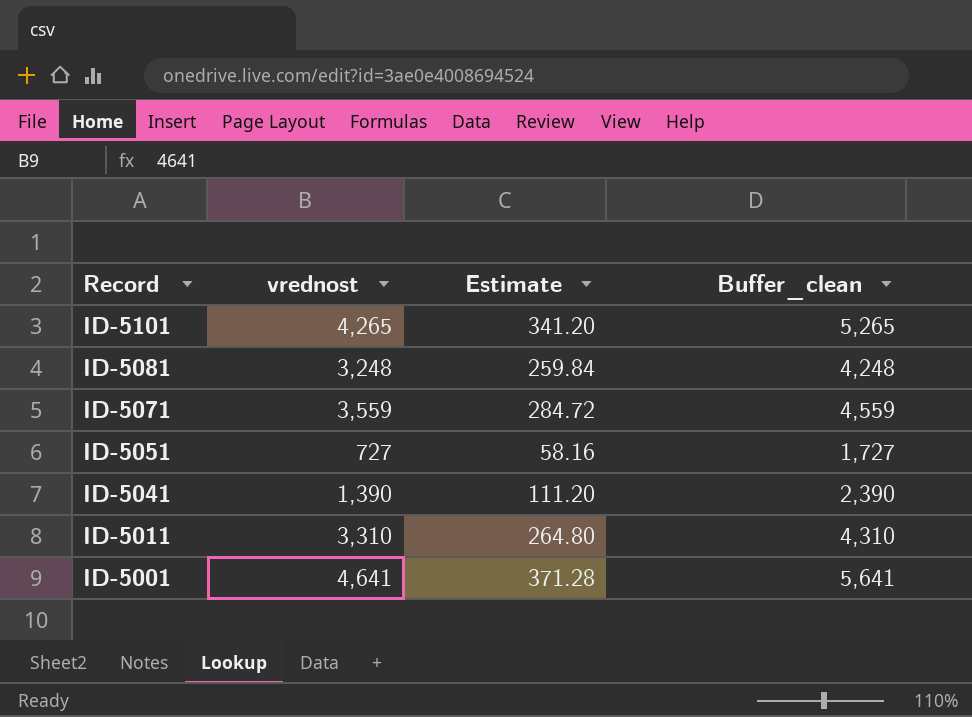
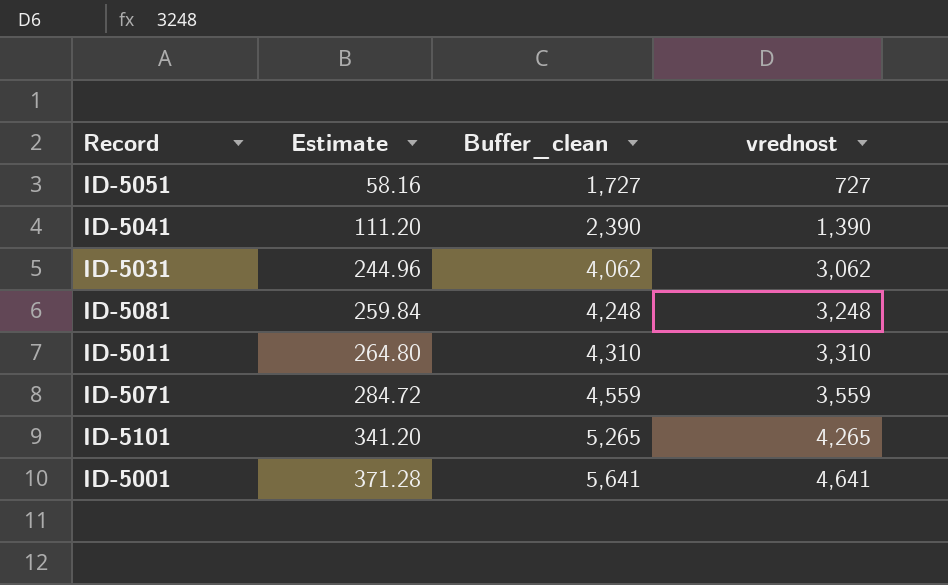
row order: Record descending -> Estimate ascending
column vrednost | position: 2 -> 4
row ID-5031: none -> 244.96 | 4,062 | 3,062

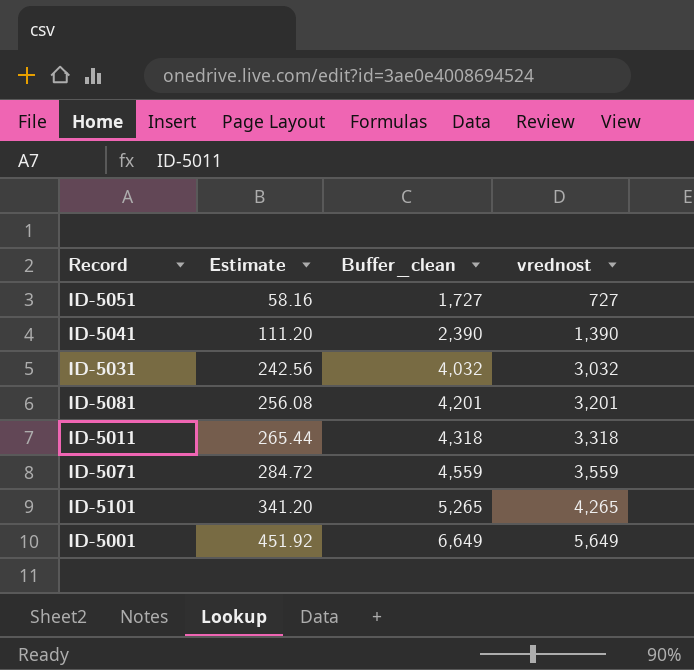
ID-5031 | Estimate: 244.96 -> 242.56
ID-5031 | Buffer_clean: 4,062 -> 4,032
ID-5031 | vrednost: 3,062 -> 3,032
ID-5081 | Estimate: 259.84 -> 256.08
ID-5081 | Buffer_clean: 4,248 -> 4,201
ID-5081 | vrednost: 3,248 -> 3,201
ID-5011 | Estimate: 264.80 -> 265.44
ID-5011 | Buffer_clean: 4,310 -> 4,318
ID-5011 | vrednost: 3,310 -> 3,318
ID-5001 | Estimate: 371.28 -> 451.92
ID-5001 | Buffer_clean: 5,641 -> 6,649
ID-5001 | vrednost: 4,641 -> 5,649

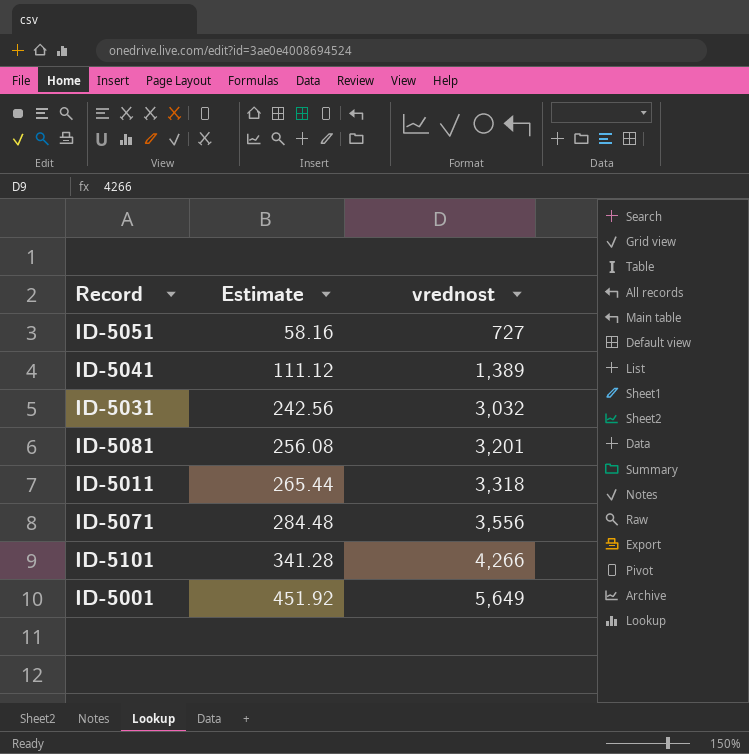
column Buffer_clean | formula: [vrednost] + 1000 -> none
ID-5041 | Estimate: 111.20 -> 111.12
ID-5041 | vrednost: 1,390 -> 1,389
ID-5071 | Estimate: 284.72 -> 284.48
ID-5071 | vrednost: 3,559 -> 3,556
ID-5101 | Estimate: 341.20 -> 341.28
ID-5101 | vrednost: 4,265 -> 4,266

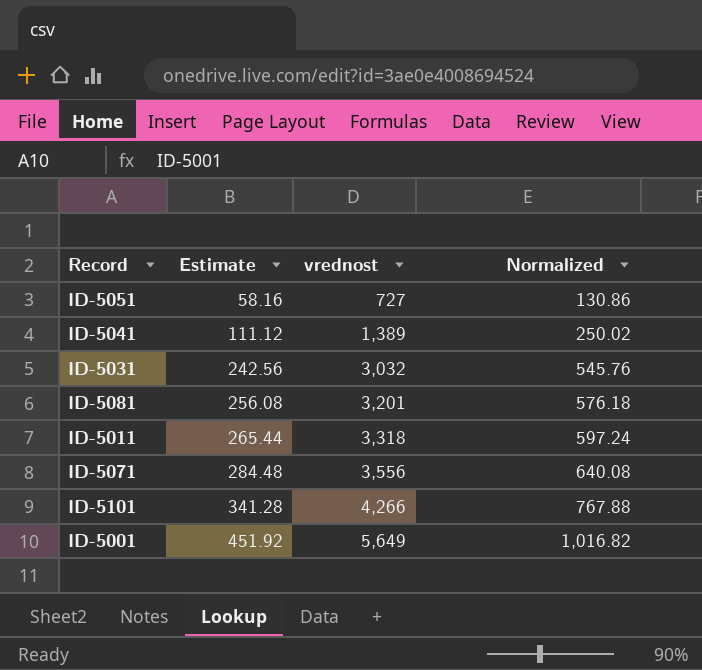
column Normalized | formula: none -> [vrednost] * 0.18

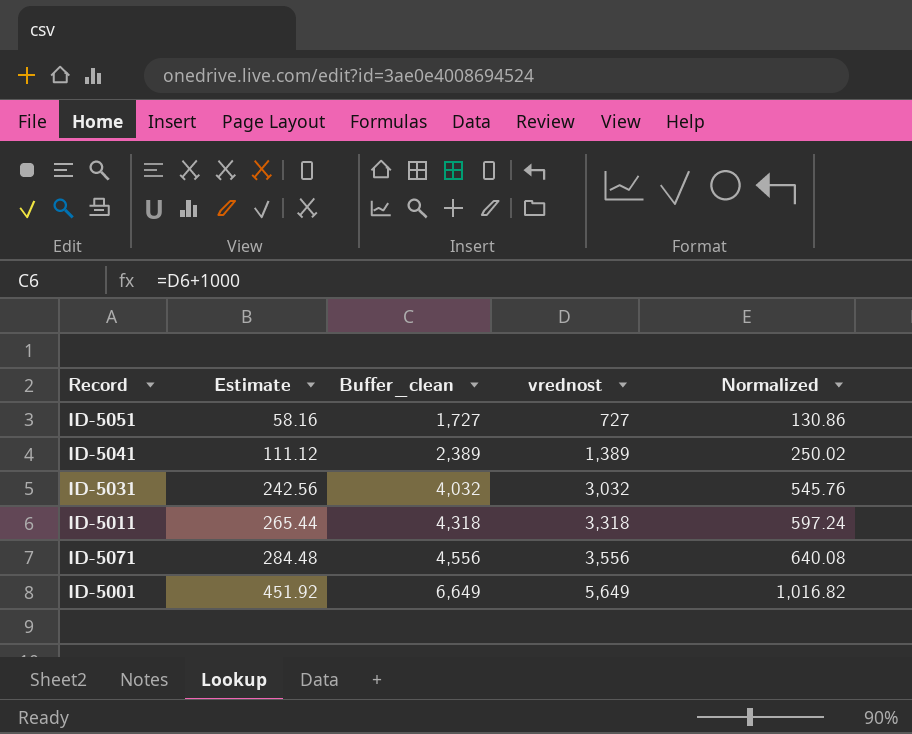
column Buffer_clean | formula: none -> [vrednost] + 1000
row ID-5081: 256.08 | 3,201 | 576.18 -> none
row ID-5101: 341.28 | 4,266 | 767.88 -> none

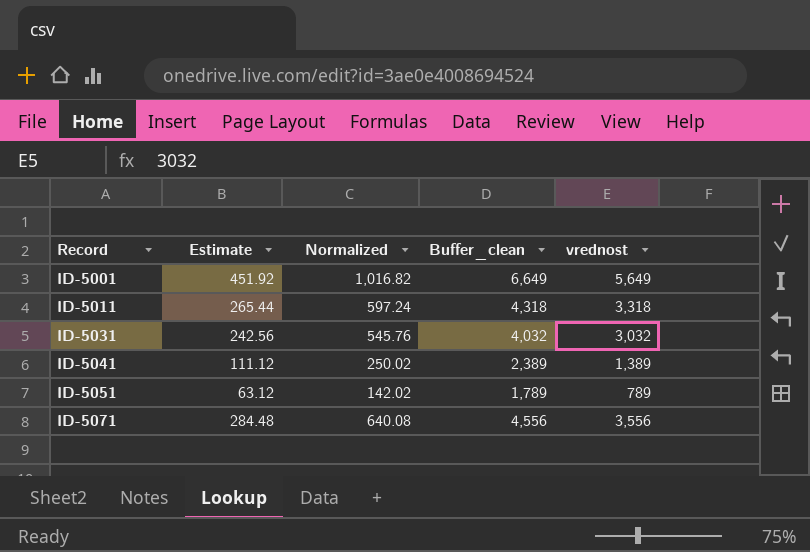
row order: Estimate ascending -> Record ascending
column Normalized | position: 5 -> 3
ID-5051 | Estimate: 58.16 -> 63.12
ID-5051 | Normalized: 130.86 -> 142.02
ID-5051 | Buffer_clean: 1,727 -> 1,789
ID-5051 | vrednost: 727 -> 789

